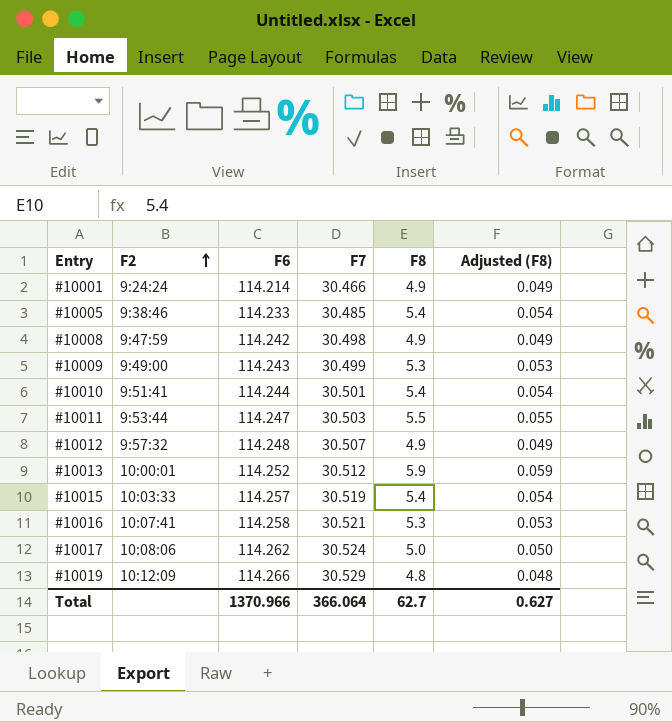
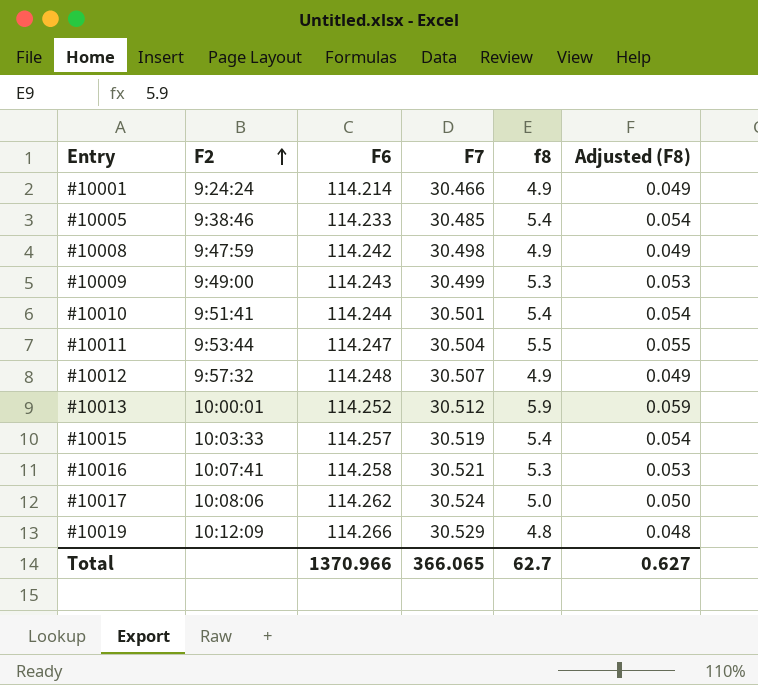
column name: F8 -> f8
#10011 | F7: 30.503 -> 30.504
Total | F7: 366.064 -> 366.065

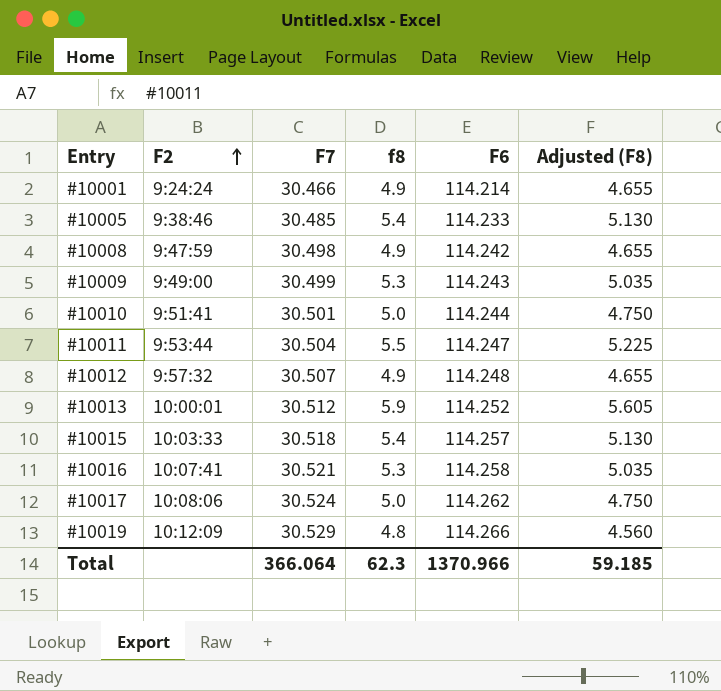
column F6 | position: 3 -> 5
column Adjusted (F8) | formula: [f8] * 0.01 -> [f8] * 0.95
#10010 | f8: 5.4 -> 5.0
#10015 | F7: 30.519 -> 30.518
Total | F7: 366.065 -> 366.064
Total | f8: 62.7 -> 62.3
Total | Adjusted (F8): 0.627 -> 59.185

